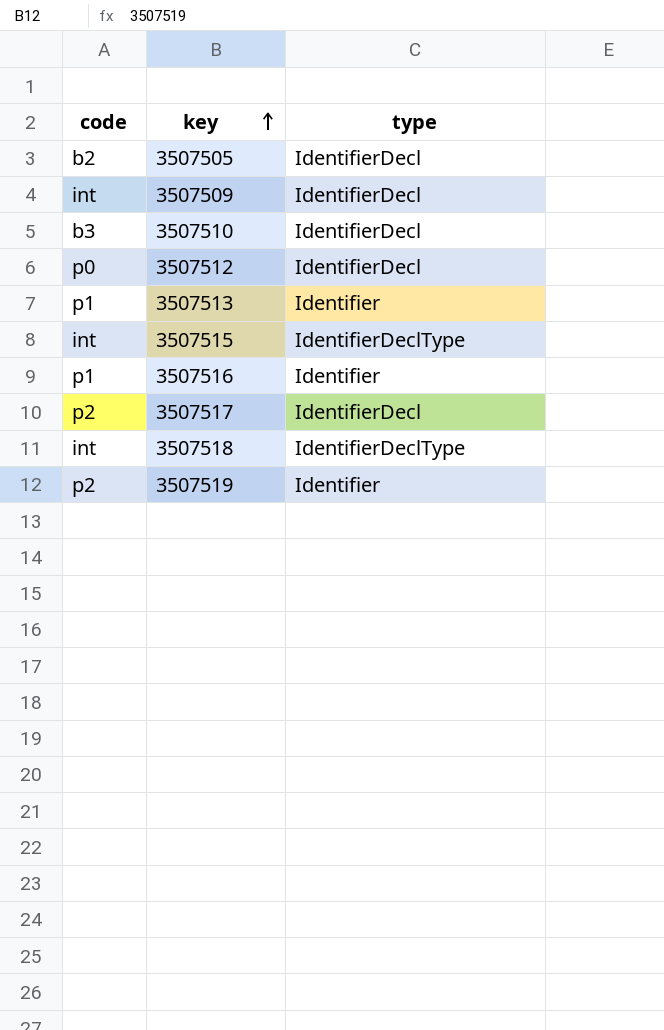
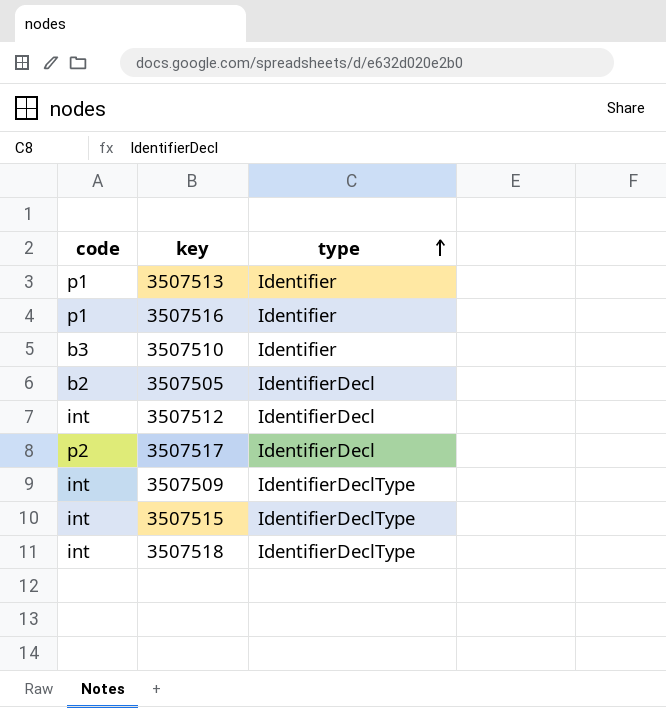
row order: key ascending -> type ascending
row 3507519: p2 | Identifier -> none
3507510 | type: IdentifierDecl -> Identifier
3507512 | code: p0 -> int
3507509 | type: IdentifierDecl -> IdentifierDeclType

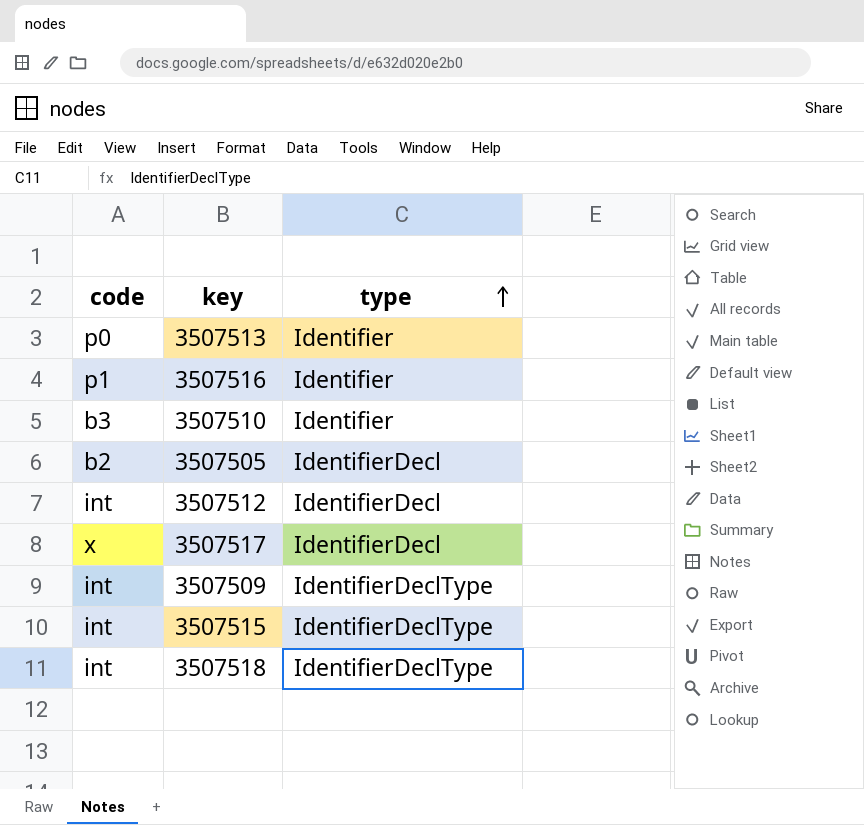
3507513 | code: p1 -> p0
3507517 | code: p2 -> x

